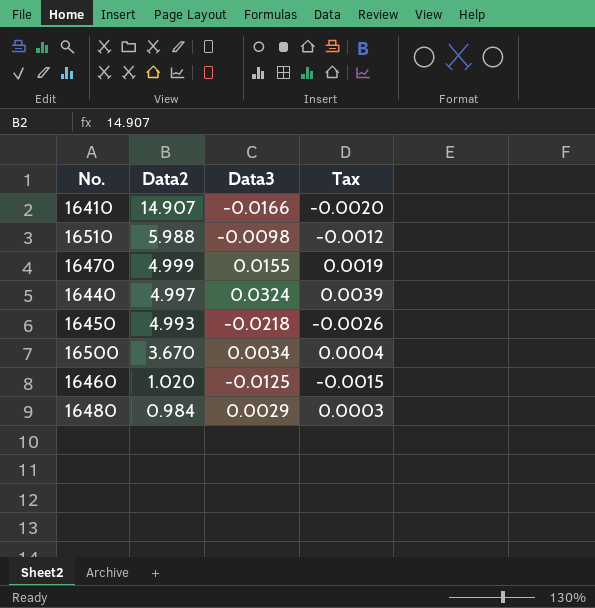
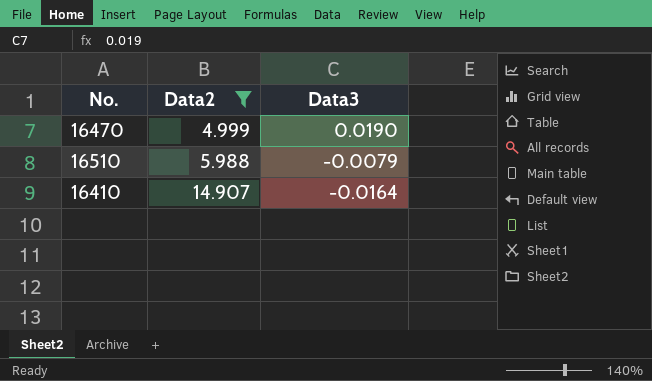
filter: none -> Data2 >= 4.999
row order: Data2 descending -> Data2 ascending
column Tax | formula: [Data3] * 0.12 -> none
16470 | Data3: 0.0155 -> 0.0190
16510 | Data3: -0.0098 -> -0.0079
16410 | Data3: -0.0166 -> -0.0164

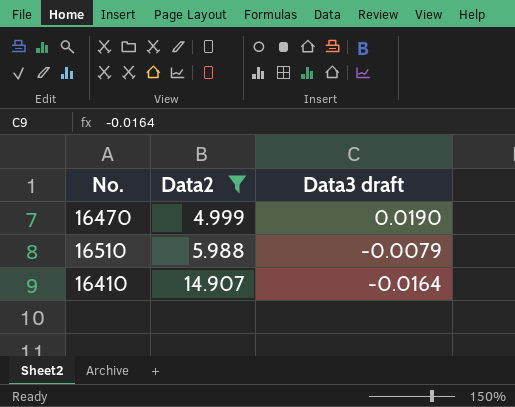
column name: Data3 -> Data3 draft

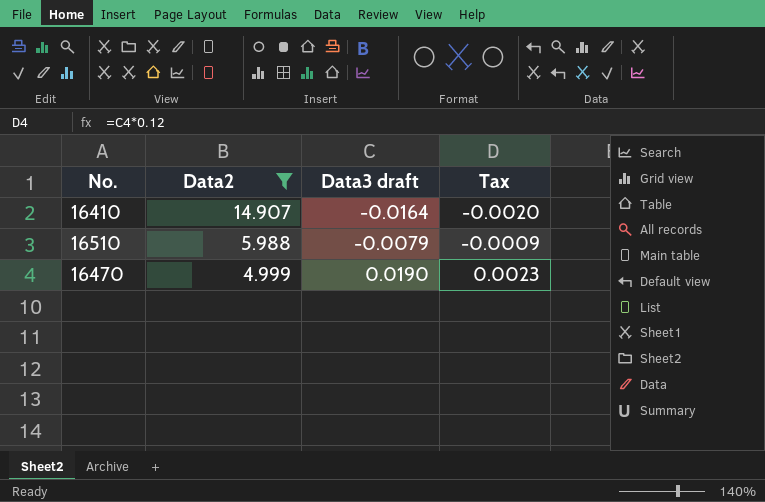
row order: Data2 ascending -> Data2 descending
column Tax | formula: none -> [Data3 draft] * 0.12

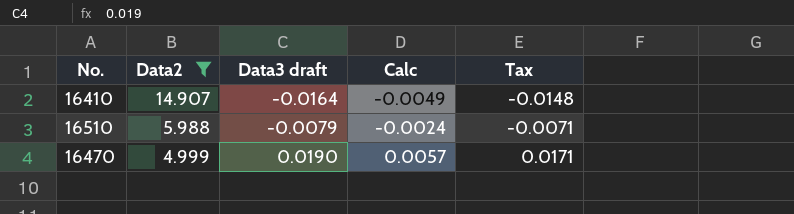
column Calc | formula: none -> [Data3 draft] * 0.3
column Tax | formula: [Data3 draft] * 0.12 -> [Data3 draft] * 0.9

